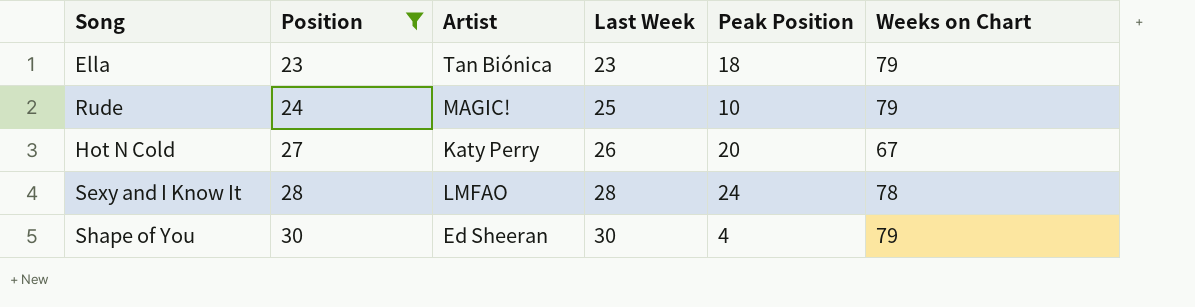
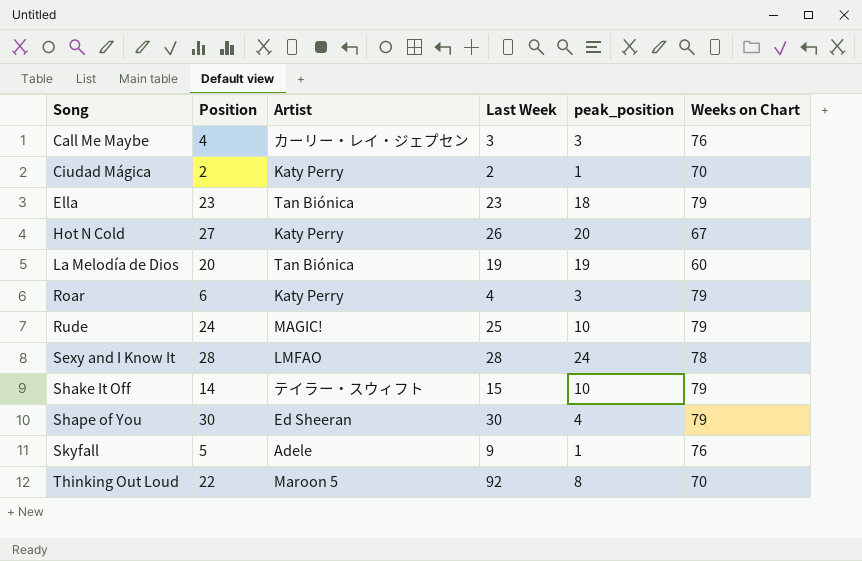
filter: Position >= 23 -> none
row order: Position ascending -> Song ascending
column name: Peak Position -> peak_position

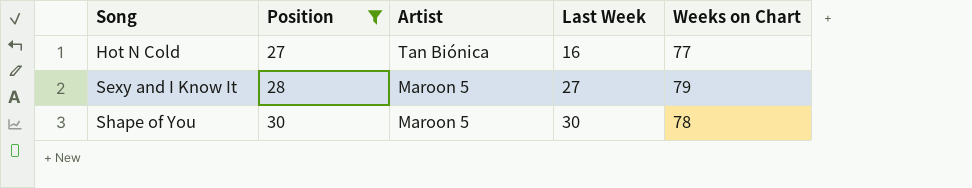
filter: none -> Position >= 27
column peak_position | position: 5 -> none
Hot N Cold | Artist: Katy Perry -> Tan Biónica
Hot N Cold | Last Week: 26 -> 16
Hot N Cold | Weeks on Chart: 67 -> 77
Sexy and I Know It | Artist: LMFAO -> Maroon 5
Sexy and I Know It | Last Week: 28 -> 27
Sexy and I Know It | Weeks on Chart: 78 -> 79
Shape of You | Artist: Ed Sheeran -> Maroon 5
Shape of You | Weeks on Chart: 79 -> 78

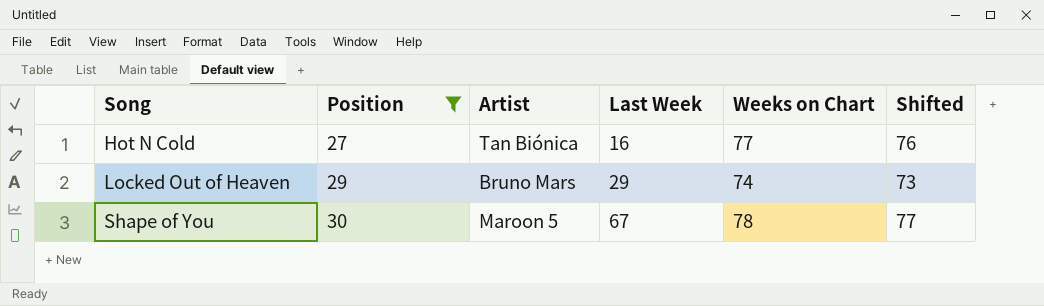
column Shifted | formula: none -> [Weeks on Chart] - 1
row Sexy and I Know It: 28 | Maroon 5 | 27 | 79 -> none
row Locked Out of Heaven: none -> 29 | Bruno Mars | 29 | 74 | 73
Shape of You | Last Week: 30 -> 67

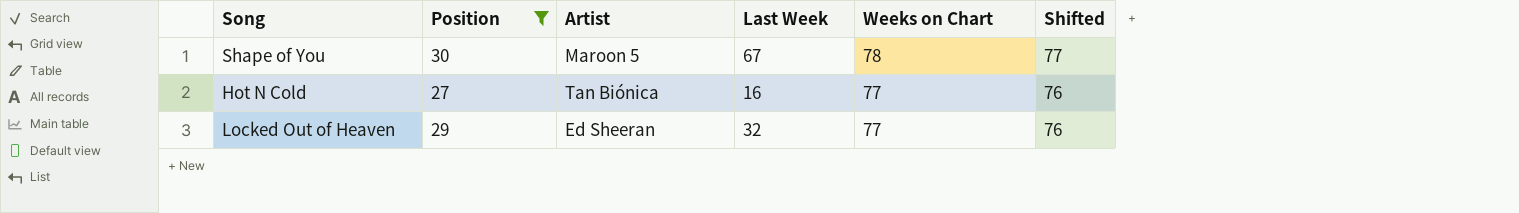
row order: Song ascending -> Weeks on Chart descending
Locked Out of Heaven | Artist: Bruno Mars -> Ed Sheeran
Locked Out of Heaven | Last Week: 29 -> 32
Locked Out of Heaven | Weeks on Chart: 74 -> 77
Locked Out of Heaven | Shifted: 73 -> 76

